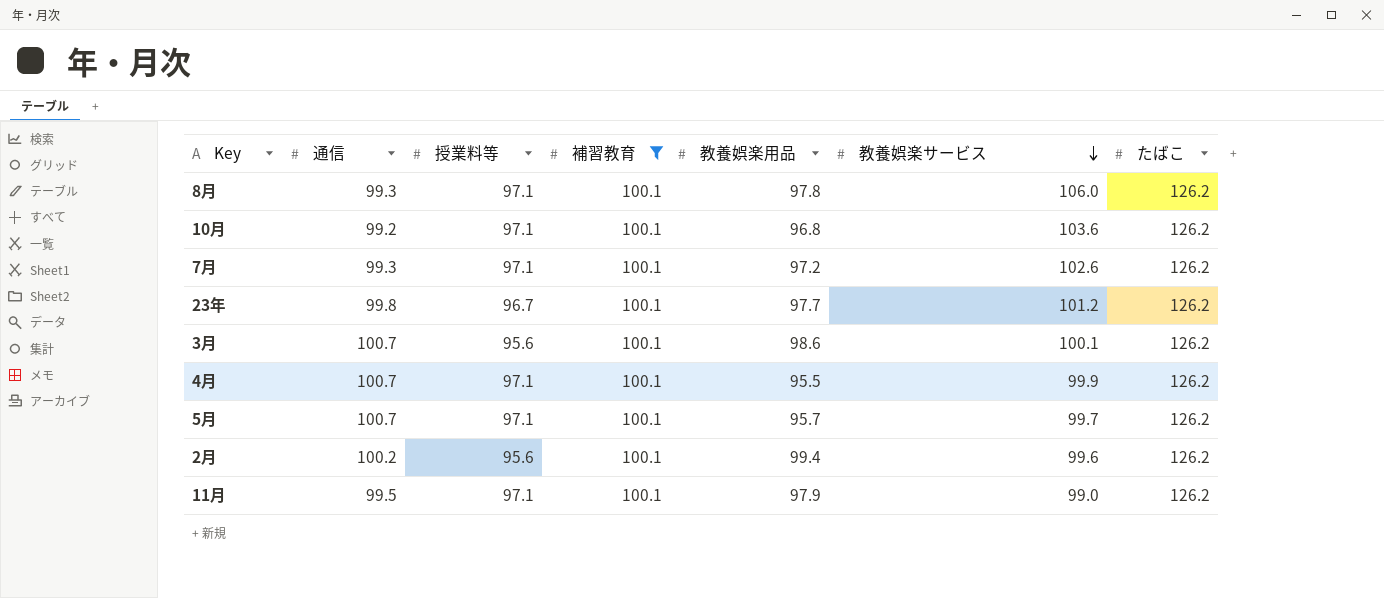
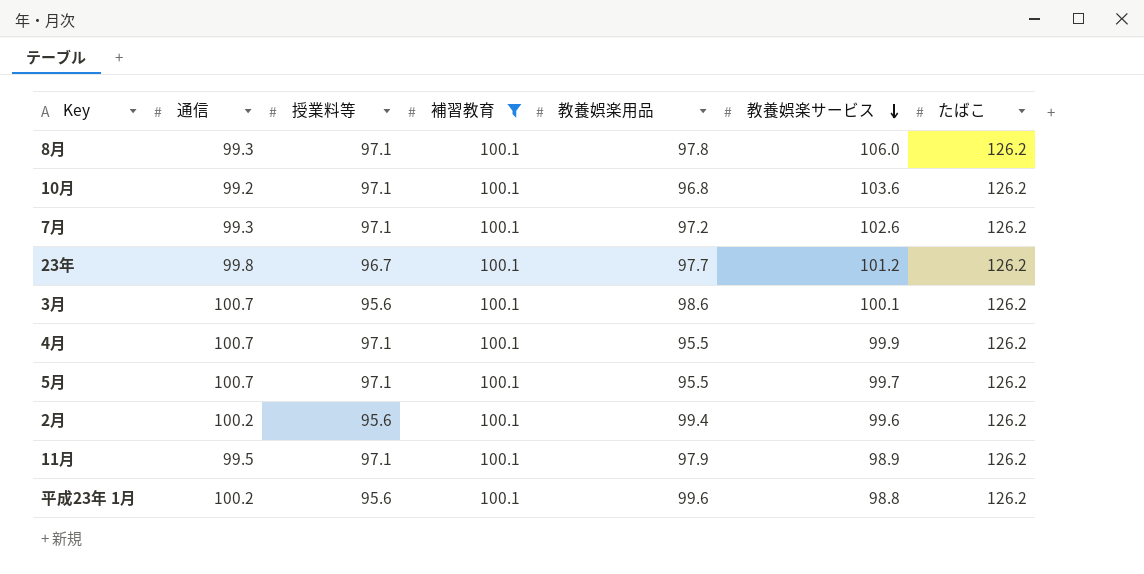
5月 | 教養娯楽用品: 95.7 -> 95.5
11月 | 教養娯楽サービス: 99.0 -> 98.9
row 平成23年 1月: none -> 100.2 | 95.6 | 100.1 | 99.6 | 98.8 | 126.2

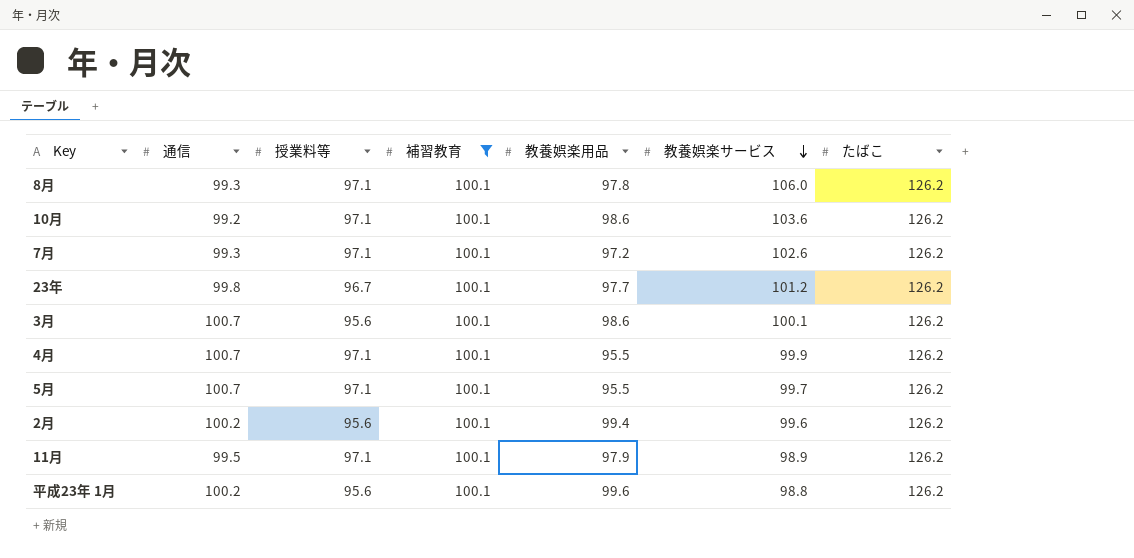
10月 | 教養娯楽用品: 96.8 -> 98.6

